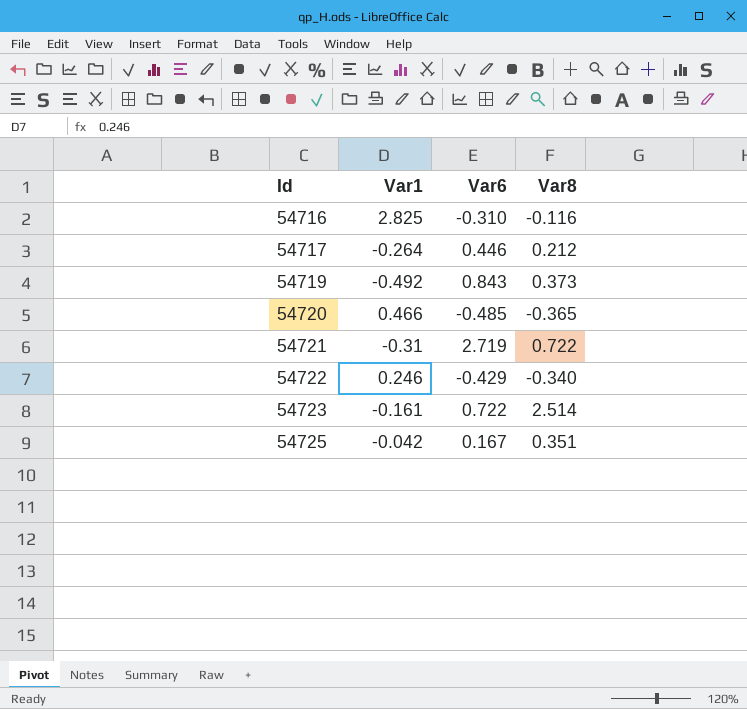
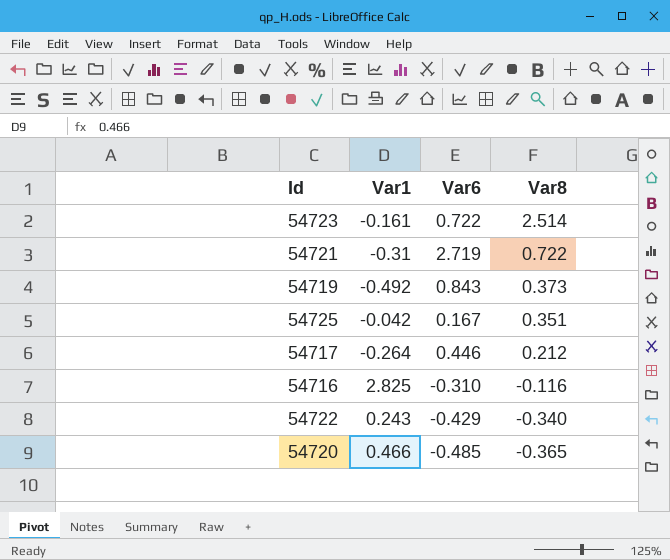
row order: Id ascending -> Var8 descending
54722 | Var1: 0.246 -> 0.243

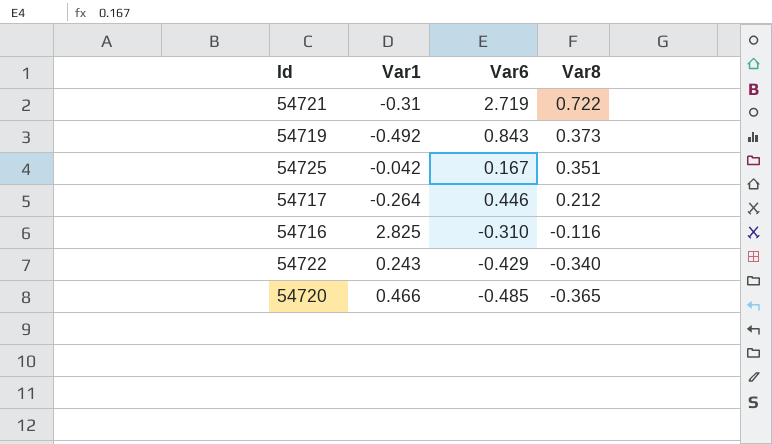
row 54723: -0.161 | 0.722 | 2.514 -> none

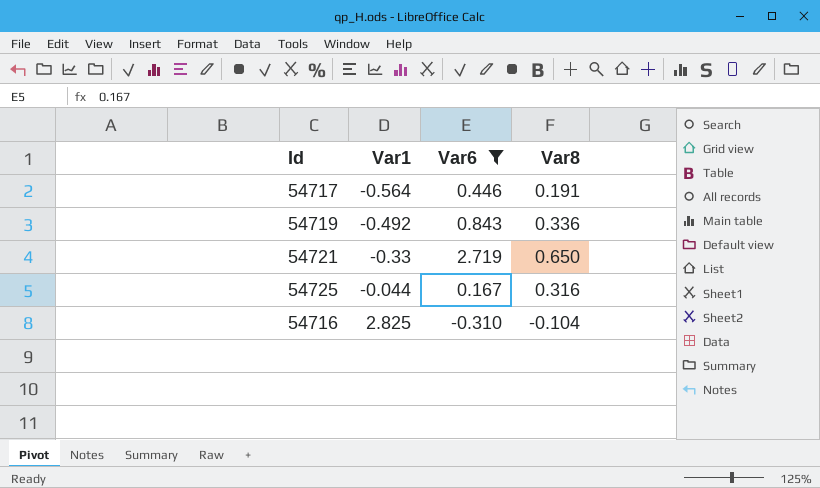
filter: none -> Var6 >= -0.310
row order: Var8 descending -> Var1 ascending
54717 | Var1: -0.264 -> -0.564
54717 | Var8: 0.212 -> 0.191
54719 | Var8: 0.373 -> 0.336
54721 | Var1: -0.31 -> -0.33
54721 | Var8: 0.722 -> 0.650
54725 | Var1: -0.042 -> -0.044
54725 | Var8: 0.351 -> 0.316
54716 | Var8: -0.116 -> -0.104

